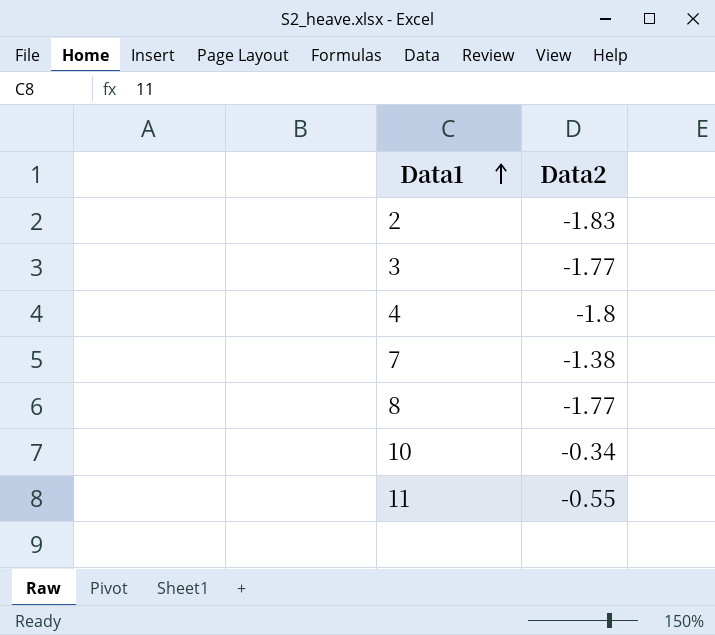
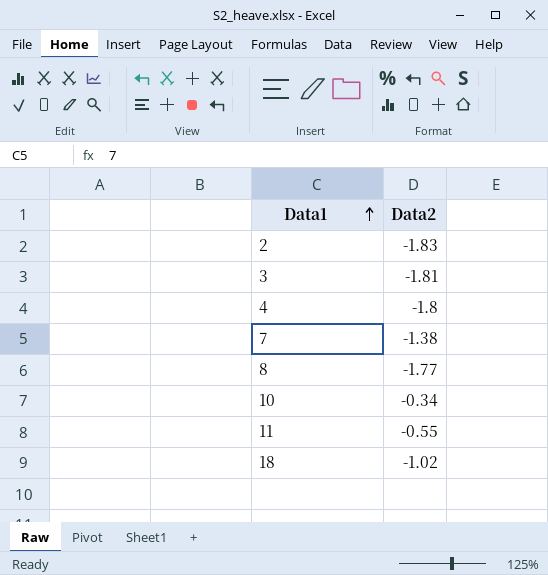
3 | Data2: -1.77 -> -1.81
row 18: none -> -1.02

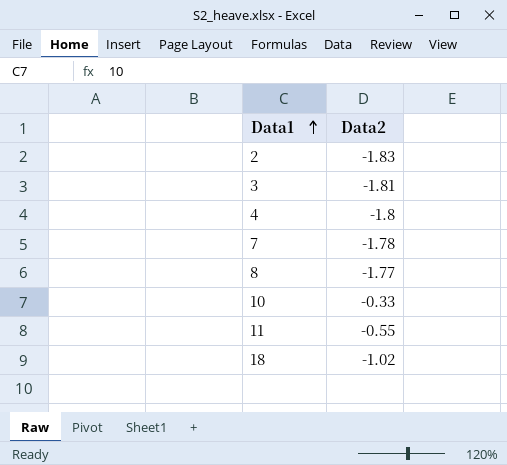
7 | Data2: -1.38 -> -1.78
10 | Data2: -0.34 -> -0.33

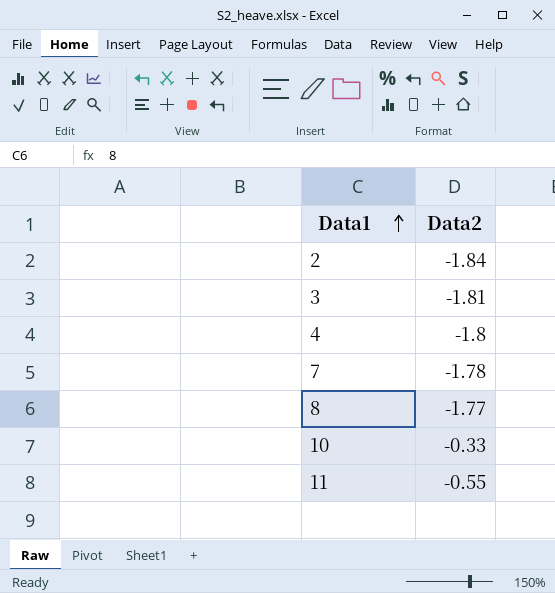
row 18: -1.02 -> none
2 | Data2: -1.83 -> -1.84

